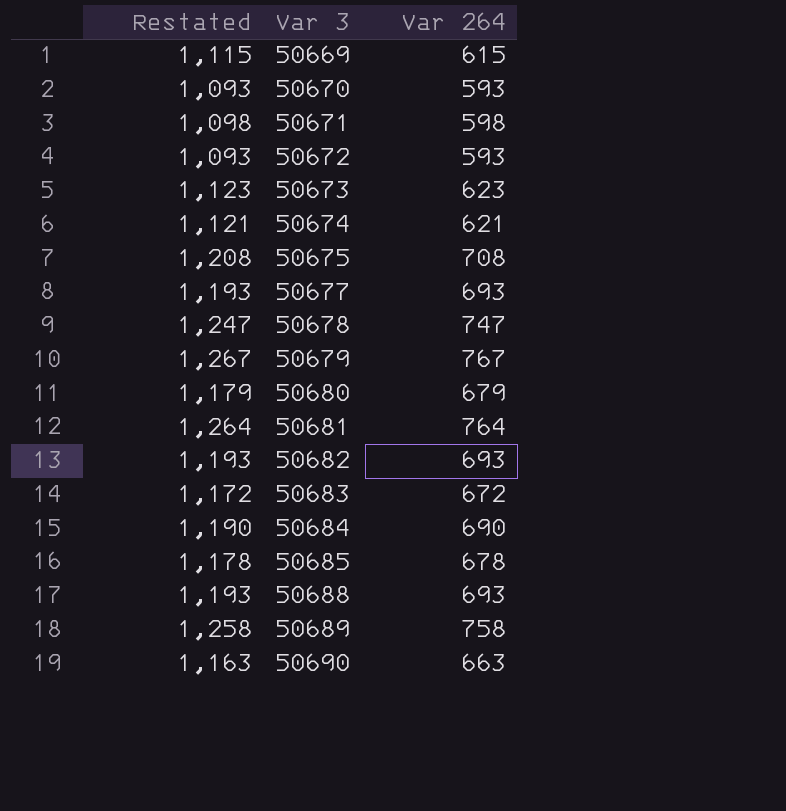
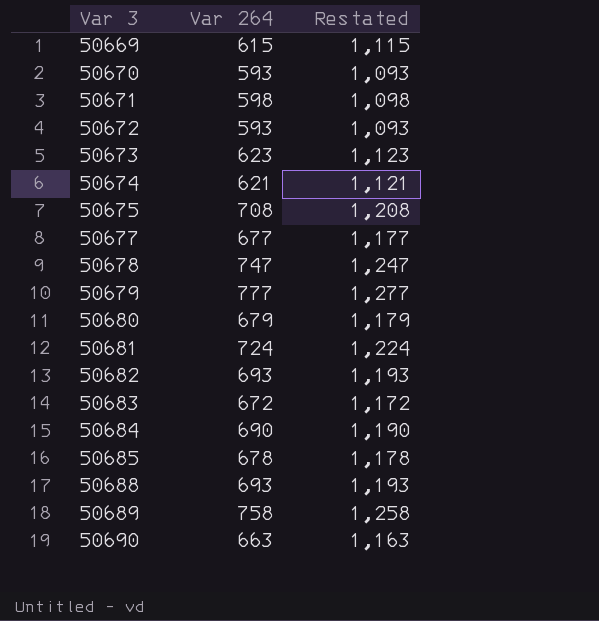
column Restated | position: 1 -> 3
50677 | Var 264: 693 -> 677
50677 | Restated: 1,193 -> 1,177
50679 | Var 264: 767 -> 777
50679 | Restated: 1,267 -> 1,277
50681 | Var 264: 764 -> 724
50681 | Restated: 1,264 -> 1,224

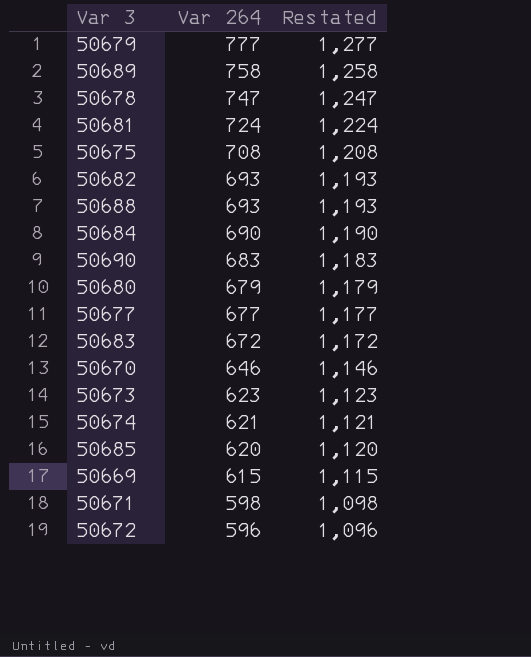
row order: Var 3 ascending -> Var 264 descending
50690 | Var 264: 663 -> 683
50690 | Restated: 1,163 -> 1,183
50670 | Var 264: 593 -> 646
50670 | Restated: 1,093 -> 1,146
50685 | Var 264: 678 -> 620
50685 | Restated: 1,178 -> 1,120
50672 | Var 264: 593 -> 596
50672 | Restated: 1,093 -> 1,096

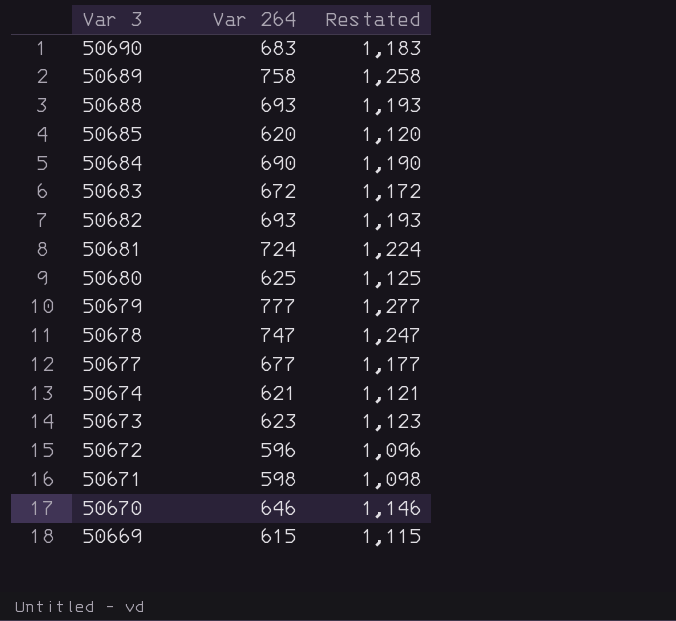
row order: Var 264 descending -> Var 3 descending
row 50675: 708 | 1,208 -> none
50680 | Var 264: 679 -> 625
50680 | Restated: 1,179 -> 1,125

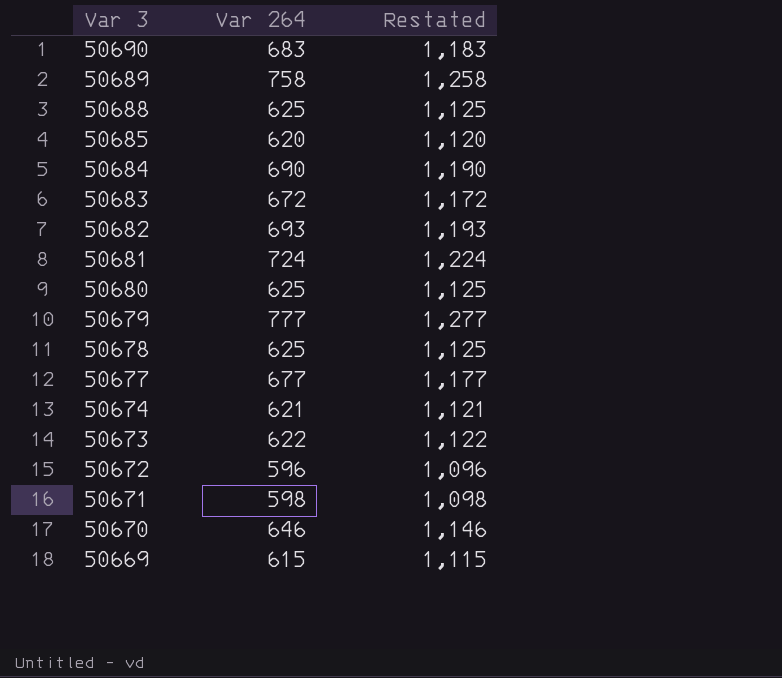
50688 | Var 264: 693 -> 625
50688 | Restated: 1,193 -> 1,125
50678 | Var 264: 747 -> 625
50678 | Restated: 1,247 -> 1,125
50673 | Var 264: 623 -> 622
50673 | Restated: 1,123 -> 1,122

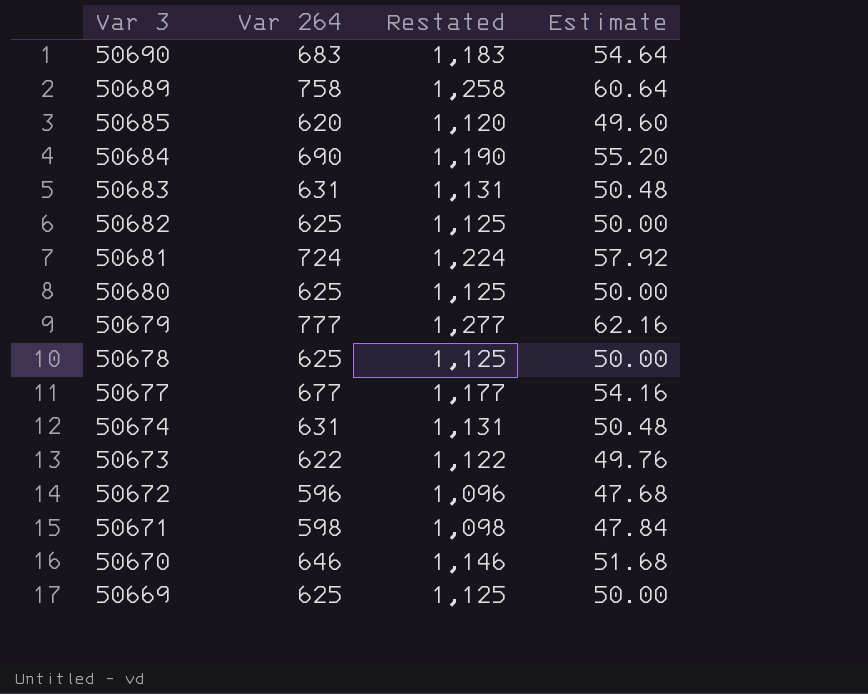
column Estimate | formula: none -> [Var 264] * 0.08
row 50688: 625 | 1,125 -> none
50683 | Var 264: 672 -> 631
50683 | Restated: 1,172 -> 1,131
50682 | Var 264: 693 -> 625
50682 | Restated: 1,193 -> 1,125
50674 | Var 264: 621 -> 631
50674 | Restated: 1,121 -> 1,131
50669 | Var 264: 615 -> 625
50669 | Restated: 1,115 -> 1,125

